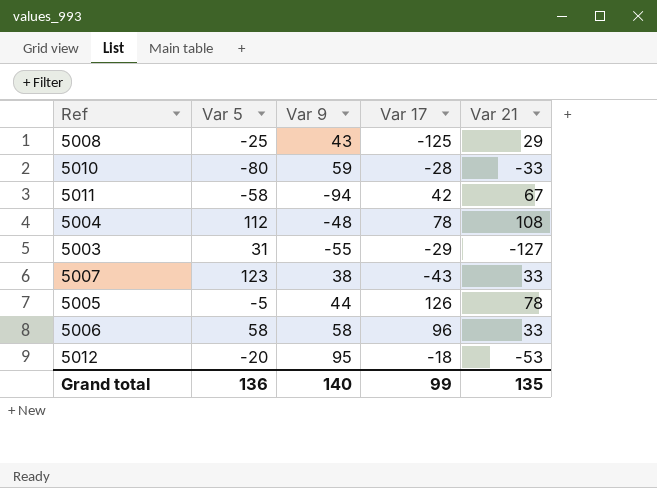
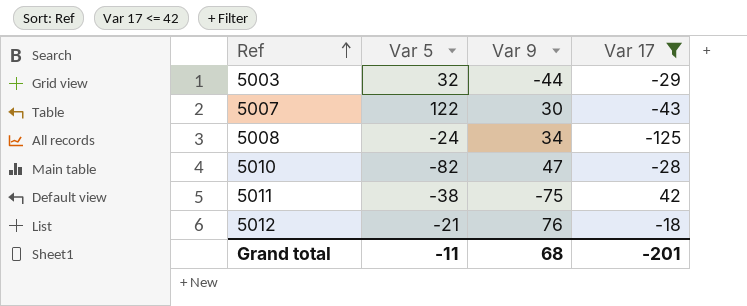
filter: none -> Var 17 <= 42
row order: none -> Ref ascending
column Var 21 | position: 5 -> none
5003 | Var 5: 31 -> 32
5003 | Var 9: -55 -> -44
5007 | Var 5: 123 -> 122
5007 | Var 9: 38 -> 30
5008 | Var 5: -25 -> -24
5008 | Var 9: 43 -> 34
5010 | Var 5: -80 -> -82
5010 | Var 9: 59 -> 47
5011 | Var 5: -58 -> -38
5011 | Var 9: -94 -> -75
5012 | Var 5: -20 -> -21
5012 | Var 9: 95 -> 76
Grand total | Var 5: 136 -> -11
Grand total | Var 9: 140 -> 68
Grand total | Var 17: 99 -> -201

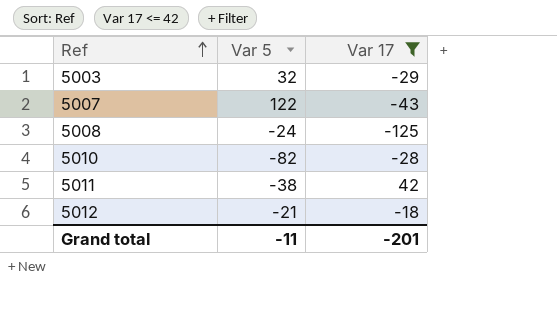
column Var 9 | position: 3 -> none

